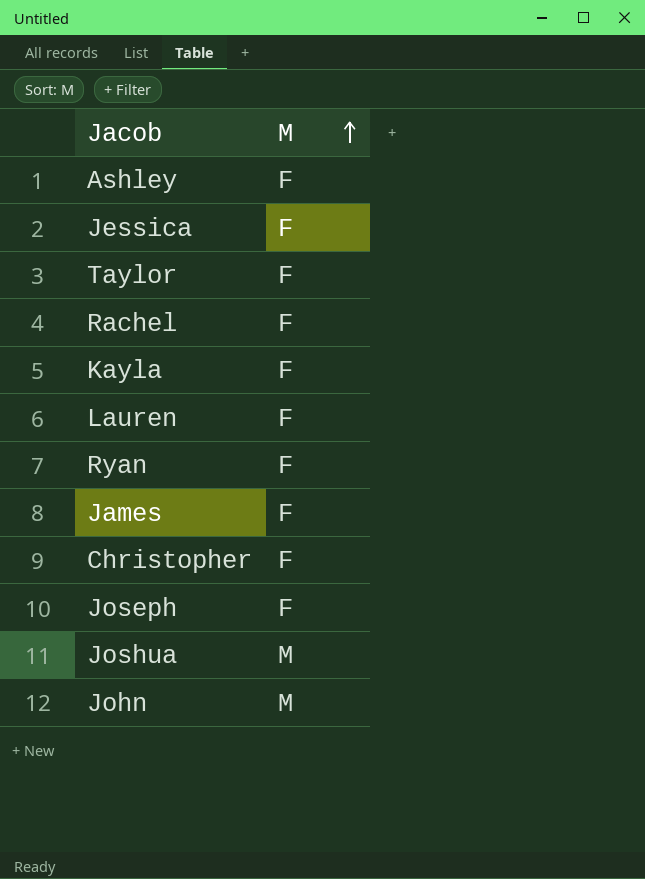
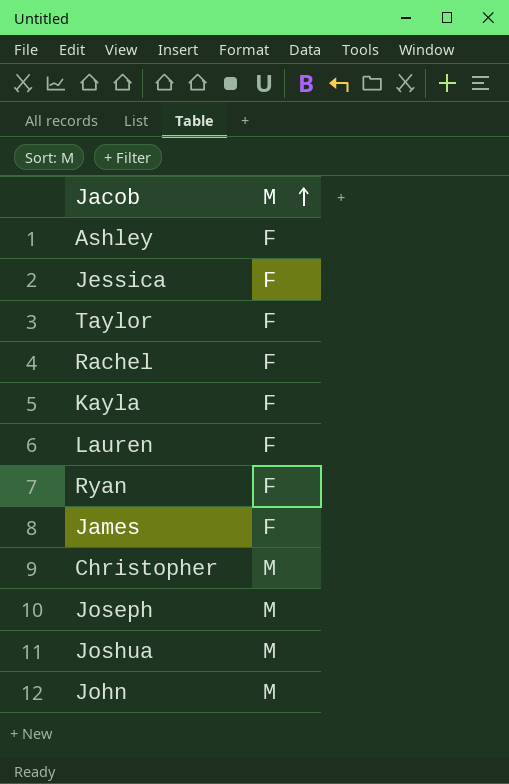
Christopher | M: F -> M
Joseph | M: F -> M

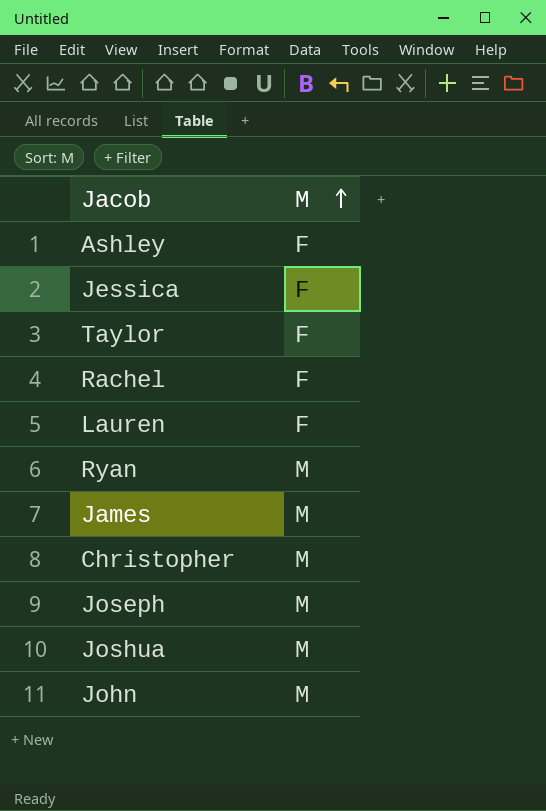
row Kayla: F -> none
Ryan | M: F -> M
James | M: F -> M

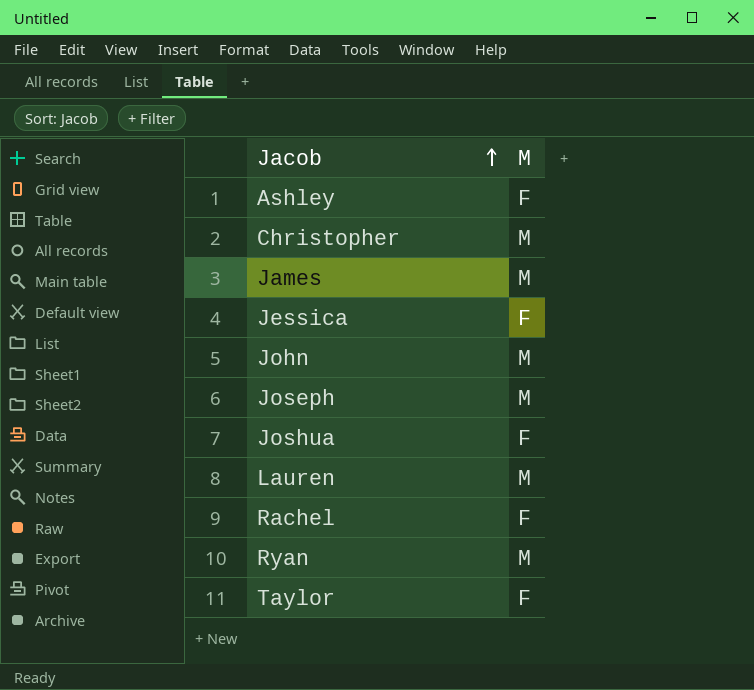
row order: M ascending -> Jacob ascending
Joshua | M: M -> F
Lauren | M: F -> M

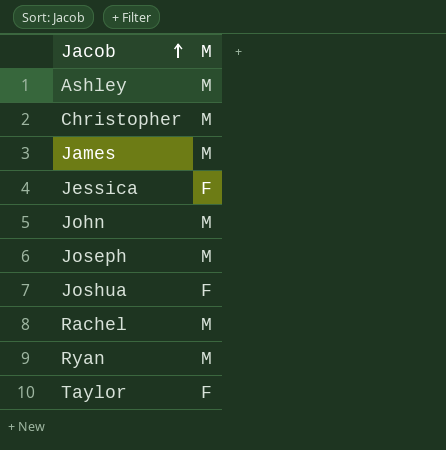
row Lauren: M -> none
Ashley | M: F -> M
Rachel | M: F -> M

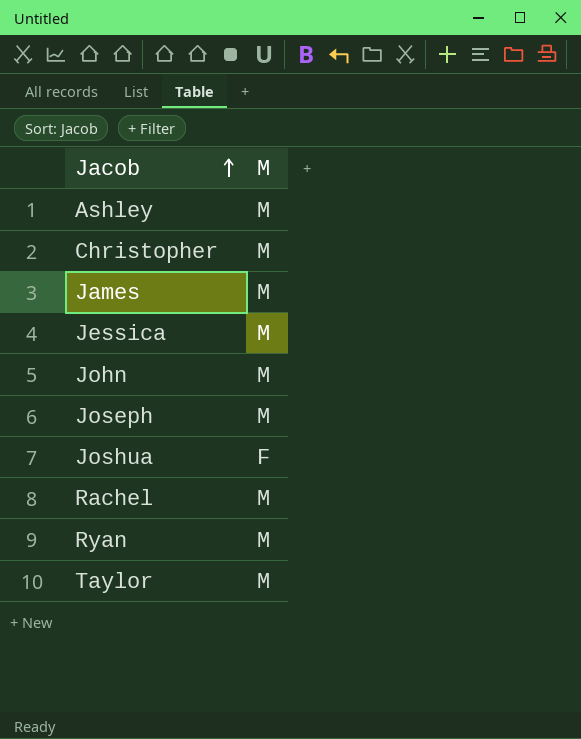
Jessica | M: F -> M
Taylor | M: F -> M

